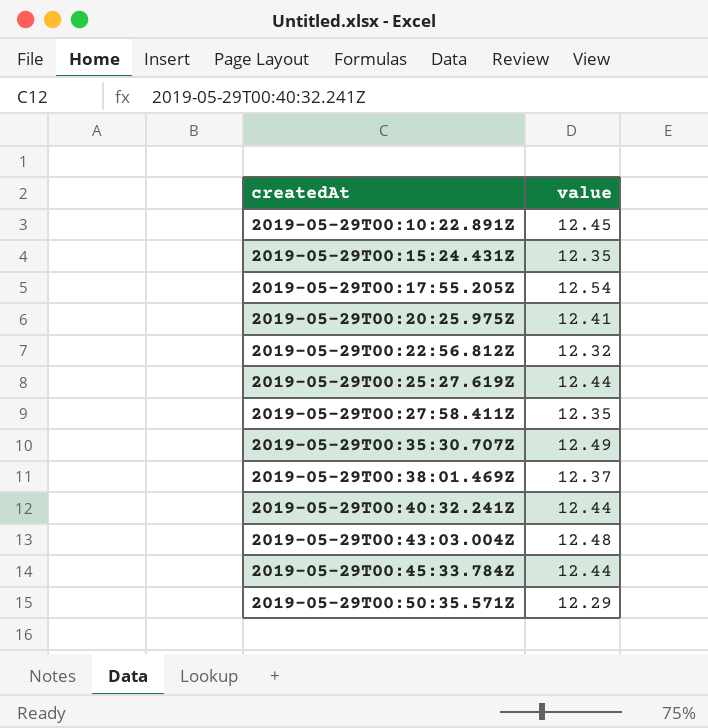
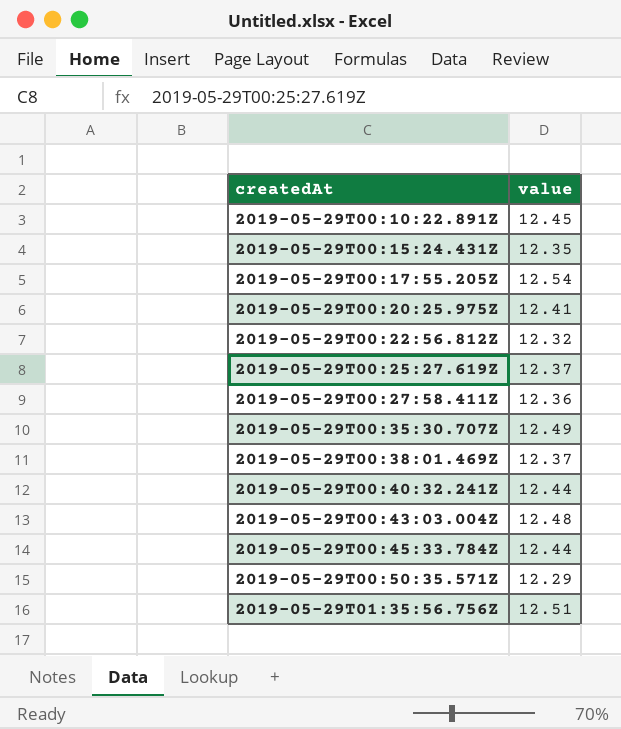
2019-05-29T00:25:27.619Z | value: 12.44 -> 12.37
2019-05-29T00:27:58.411Z | value: 12.35 -> 12.36
row 2019-05-29T01:35:56.756Z: none -> 12.51

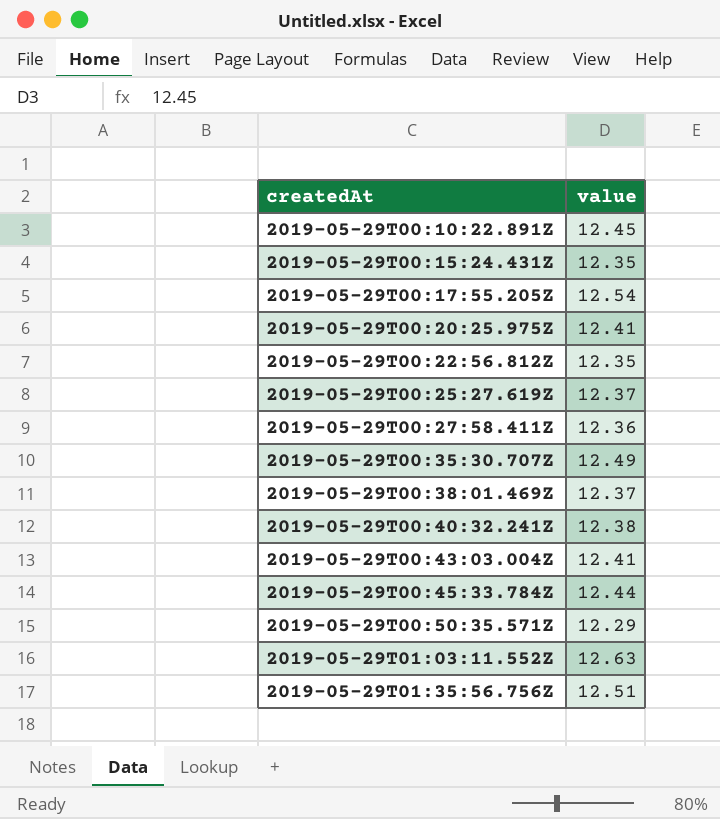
2019-05-29T00:22:56.812Z | value: 12.32 -> 12.35
2019-05-29T00:40:32.241Z | value: 12.44 -> 12.38
2019-05-29T00:43:03.004Z | value: 12.48 -> 12.41
row 2019-05-29T01:03:11.552Z: none -> 12.63

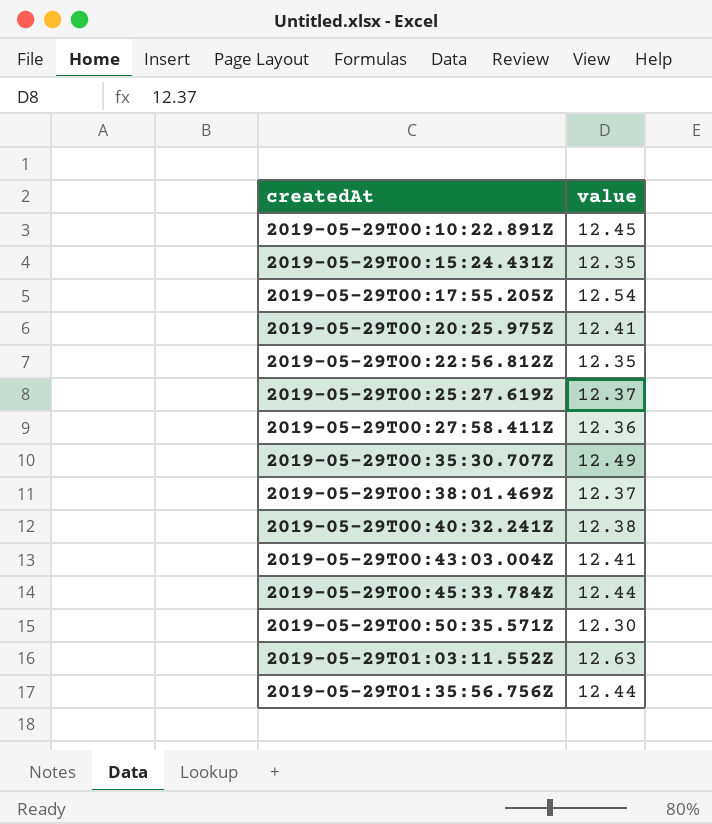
2019-05-29T00:50:35.571Z | value: 12.29 -> 12.30
2019-05-29T01:35:56.756Z | value: 12.51 -> 12.44

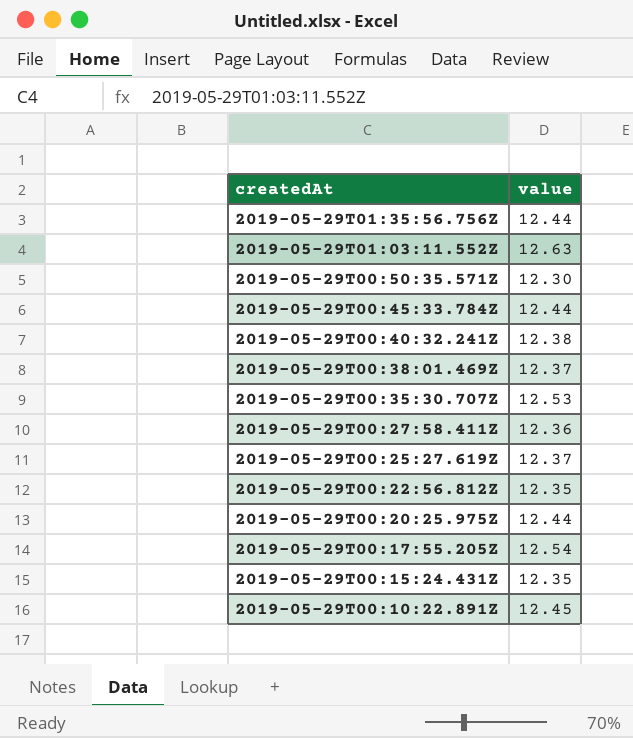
row order: createdAt ascending -> createdAt descending
row 2019-05-29T00:43:03.004Z: 12.41 -> none
2019-05-29T00:35:30.707Z | value: 12.49 -> 12.53
2019-05-29T00:20:25.975Z | value: 12.41 -> 12.44

